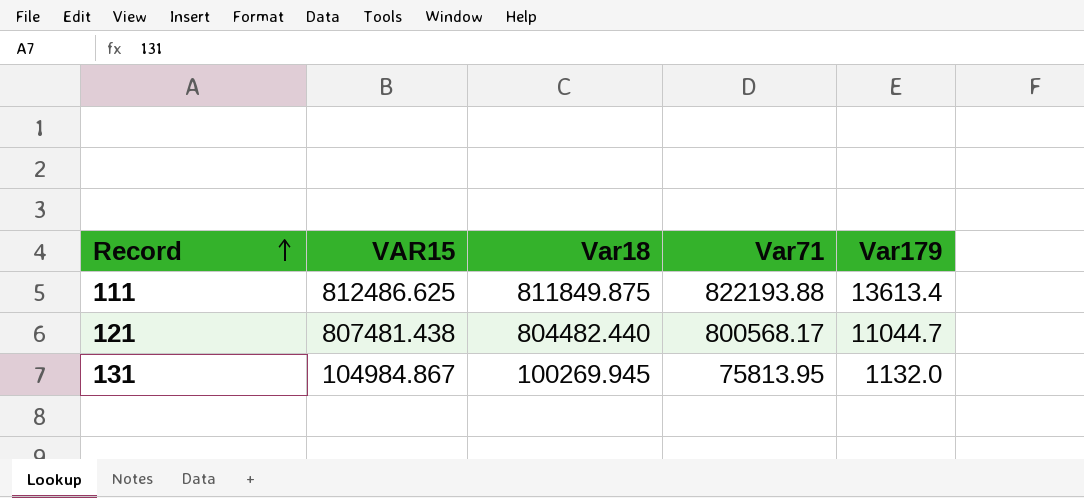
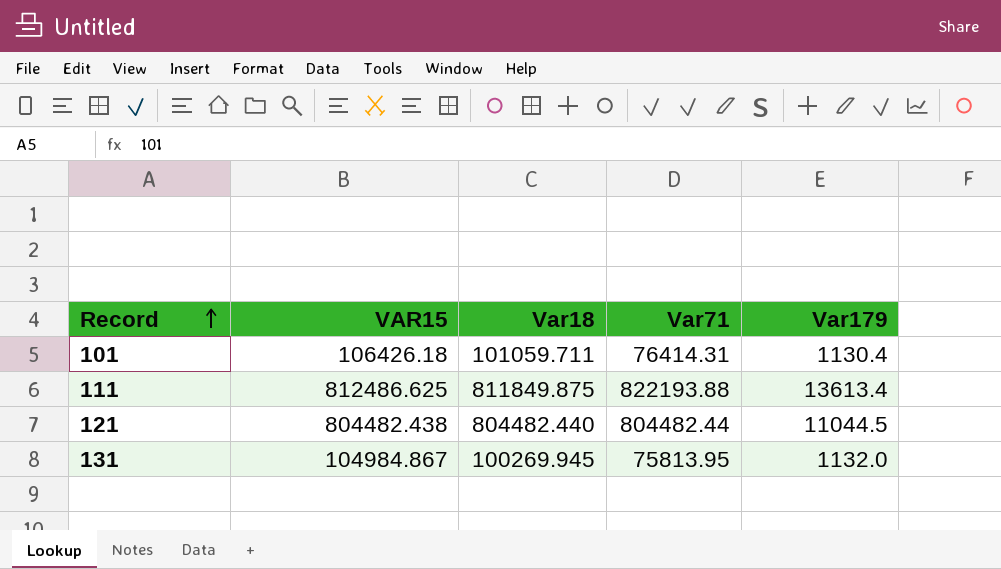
row 101: none -> 106426.18 | 101059.711 | 76414.31 | 1130.4
121 | VAR15: 807481.438 -> 804482.438
121 | Var71: 800568.17 -> 804482.44
121 | Var179: 11044.7 -> 11044.5

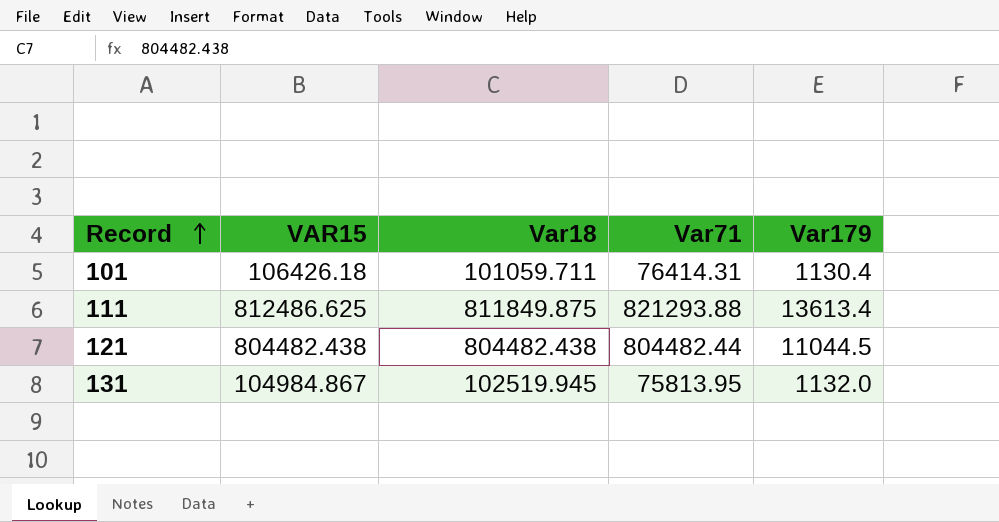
111 | Var71: 822193.88 -> 821293.88
121 | Var18: 804482.440 -> 804482.438
131 | Var18: 100269.945 -> 102519.945

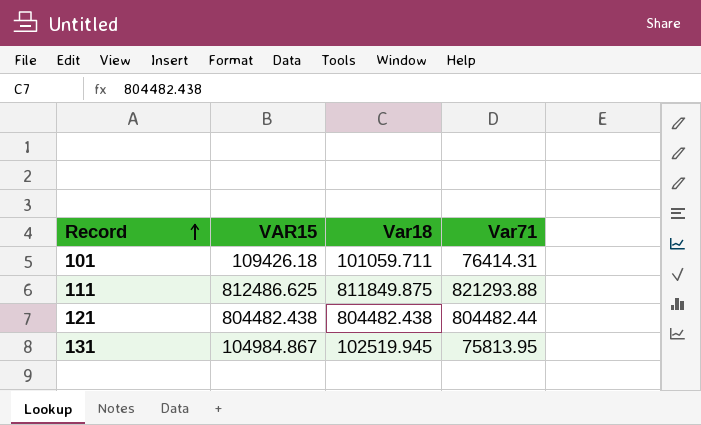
column Var179 | position: 5 -> none
101 | VAR15: 106426.18 -> 109426.18

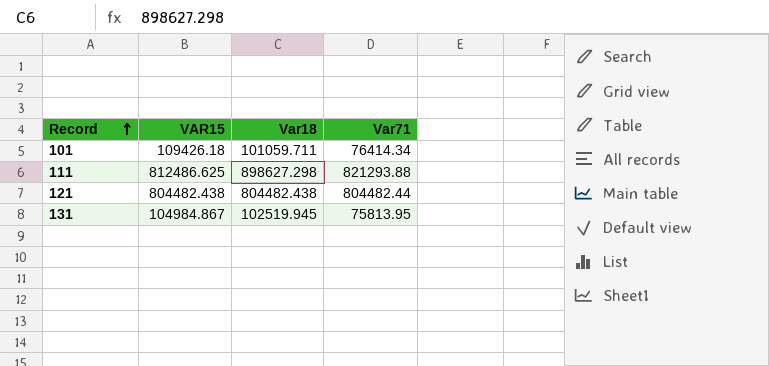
101 | Var71: 76414.31 -> 76414.34
111 | Var18: 811849.875 -> 898627.298

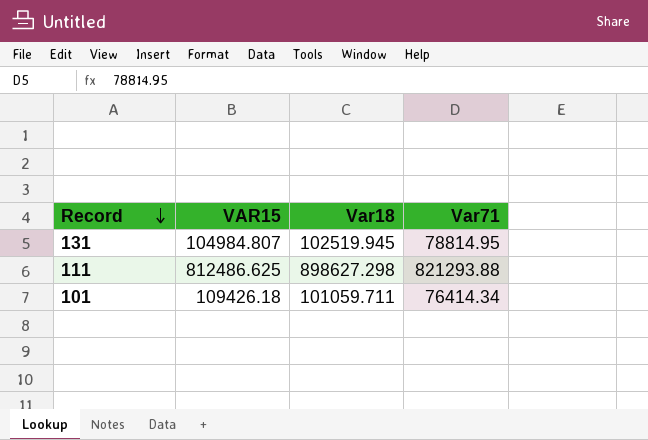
row order: Record ascending -> Record descending
row 121: 804482.438 | 804482.438 | 804482.44 -> none
131 | VAR15: 104984.867 -> 104984.807
131 | Var71: 75813.95 -> 78814.95

